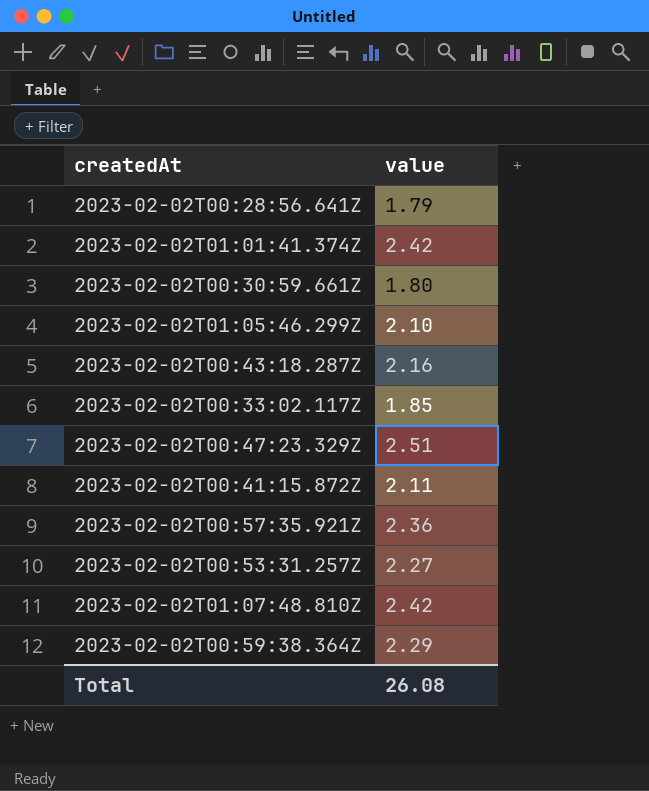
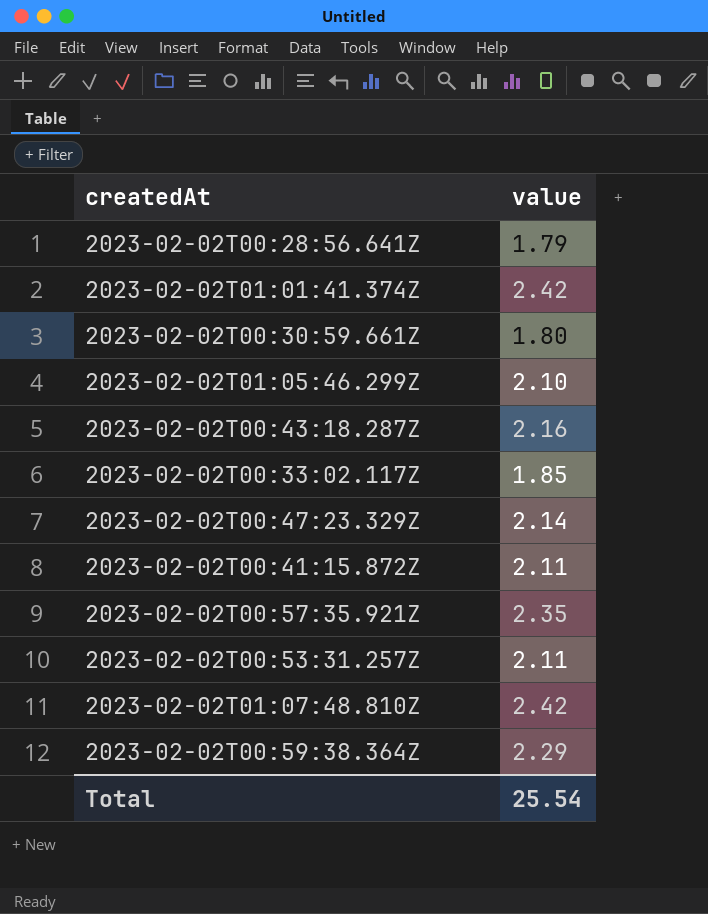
2023-02-02T00:47:23.329Z | value: 2.51 -> 2.14
2023-02-02T00:57:35.921Z | value: 2.36 -> 2.35
2023-02-02T00:53:31.257Z | value: 2.27 -> 2.11
Total | value: 26.08 -> 25.54

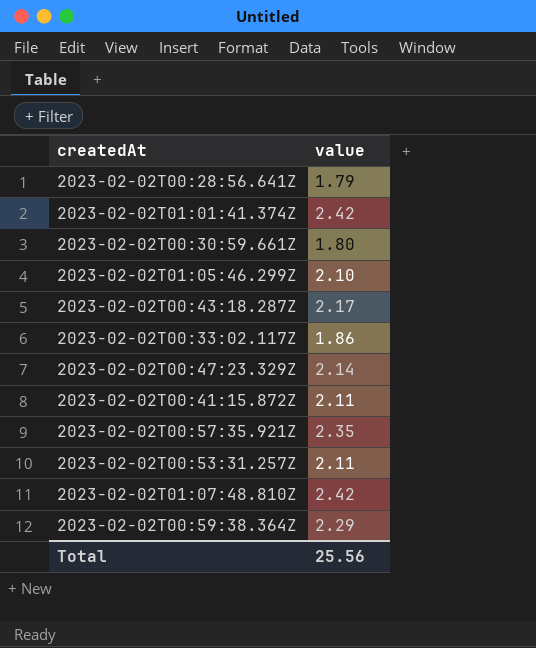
2023-02-02T00:43:18.287Z | value: 2.16 -> 2.17
2023-02-02T00:33:02.117Z | value: 1.85 -> 1.86
Total | value: 25.54 -> 25.56

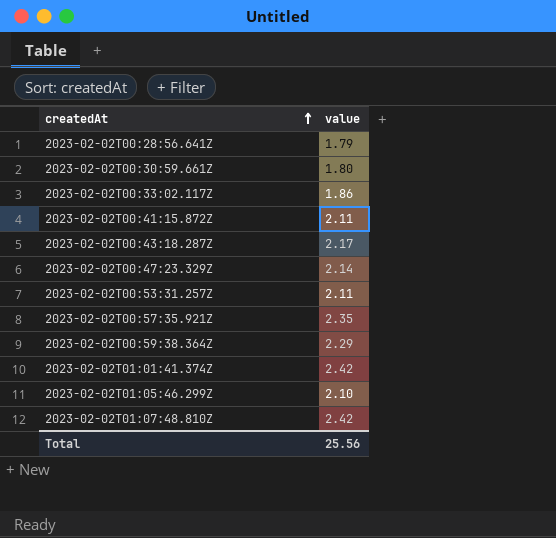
row order: none -> createdAt ascending

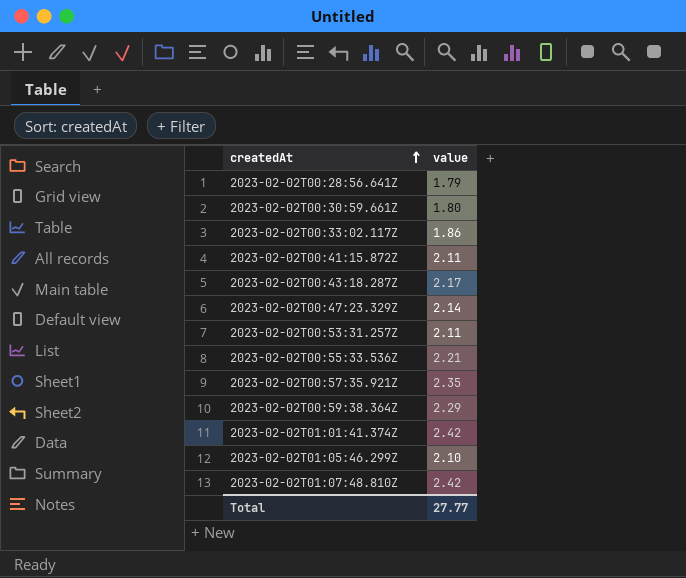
row 2023-02-02T00:55:33.536Z: none -> 2.21
Total | value: 25.56 -> 27.77

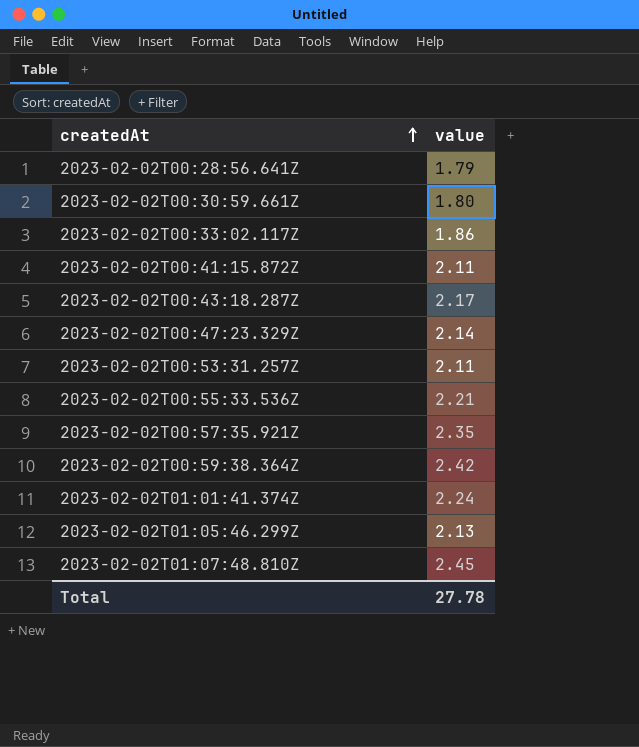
2023-02-02T00:59:38.364Z | value: 2.29 -> 2.42
2023-02-02T01:01:41.374Z | value: 2.42 -> 2.24
2023-02-02T01:05:46.299Z | value: 2.10 -> 2.13
2023-02-02T01:07:48.810Z | value: 2.42 -> 2.45
Total | value: 27.77 -> 27.78

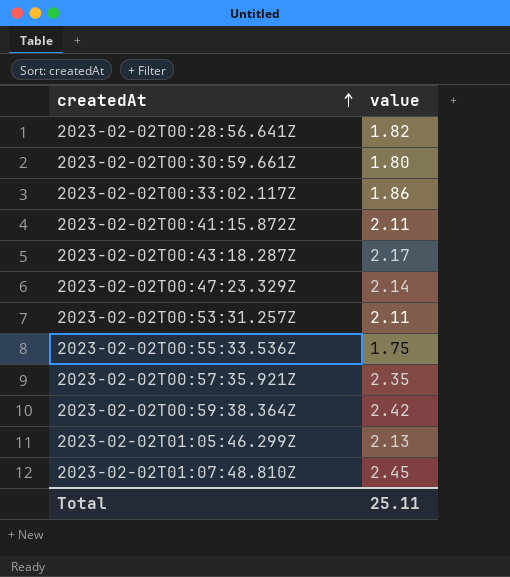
row 2023-02-02T01:01:41.374Z: 2.24 -> none
2023-02-02T00:28:56.641Z | value: 1.79 -> 1.82
2023-02-02T00:55:33.536Z | value: 2.21 -> 1.75
Total | value: 27.78 -> 25.11

